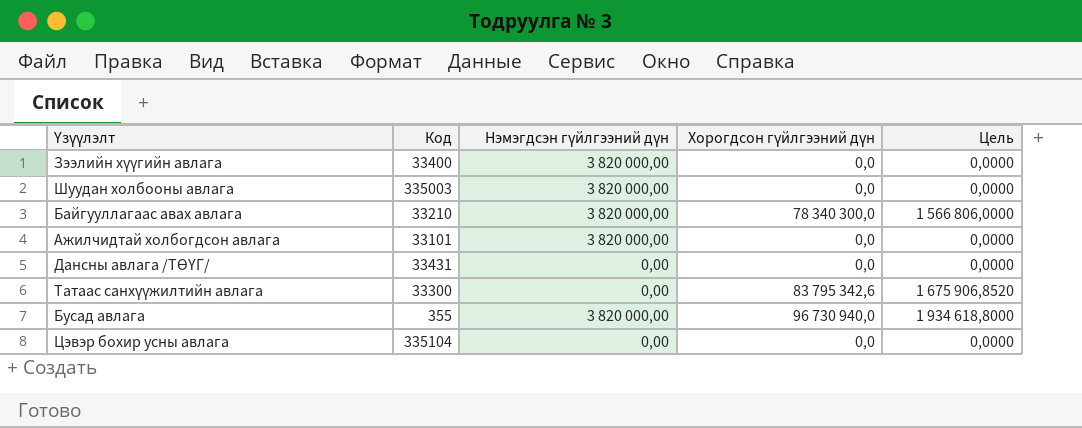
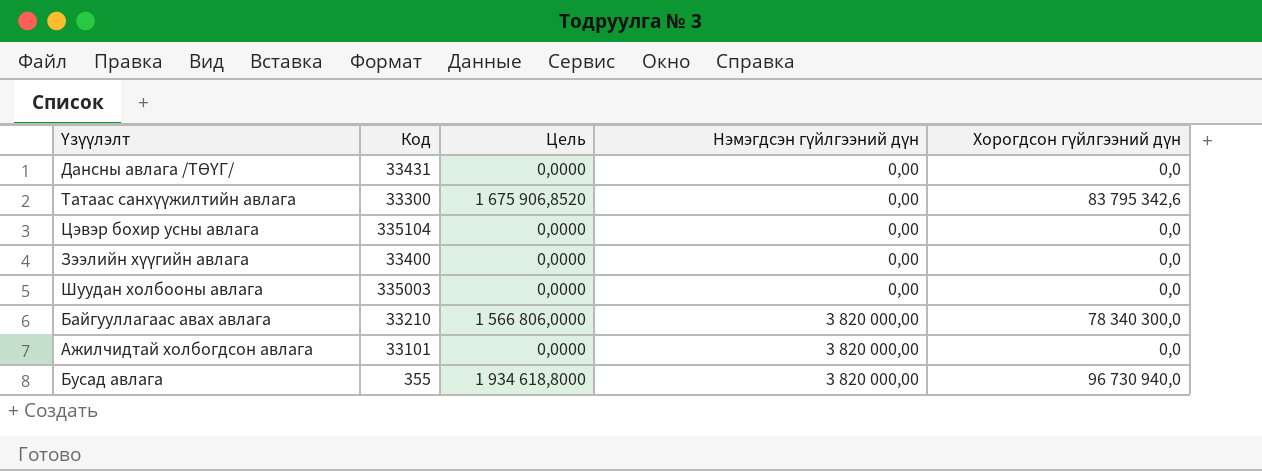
row order: none -> Нэмэгдсэн гүйлгээний дүн ascending
column Цель | position: 5 -> 3
Зээлийн хүүгийн авлага | Нэмэгдсэн гүйлгээний дүн: 3 820 000,00 -> 0,00
Шуудан холбооны авлага | Нэмэгдсэн гүйлгээний дүн: 3 820 000,00 -> 0,00

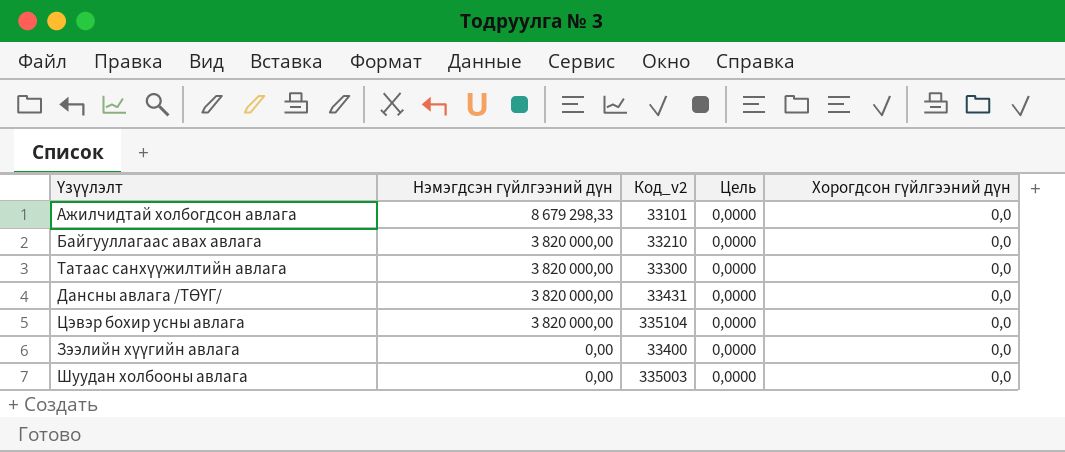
row order: Нэмэгдсэн гүйлгээний дүн ascending -> Нэмэгдсэн гүйлгээний дүн descending
column Нэмэгдсэн гүйлгээний дүн | position: 4 -> 2
column name: Код -> Код_v2
row Бусад авлага: 355 | 1 934 618,8000 | 3 820 000,00 | 96 730 940,0 -> none
Ажилчидтай холбогдсон авлага | Нэмэгдсэн гүйлгээний дүн: 3 820 000,00 -> 8 679 298,33
Байгууллагаас авах авлага | Цель: 1 566 806,0000 -> 0,0000
Байгууллагаас авах авлага | Хорогдсон гүйлгээний дүн: 78 340 300,0 -> 0,0
Татаас санхүүжилтийн авлага | Нэмэгдсэн гүйлгээний дүн: 0,00 -> 3 820 000,00
Татаас санхүүжилтийн авлага | Цель: 1 675 906,8520 -> 0,0000
Татаас санхүүжилтийн авлага | Хорогдсон гүйлгээний дүн: 83 795 342,6 -> 0,0
Дансны авлага /ТӨҮГ/ | Нэмэгдсэн гүйлгээний дүн: 0,00 -> 3 820 000,00
Цэвэр бохир усны авлага | Нэмэгдсэн гүйлгээний дүн: 0,00 -> 3 820 000,00

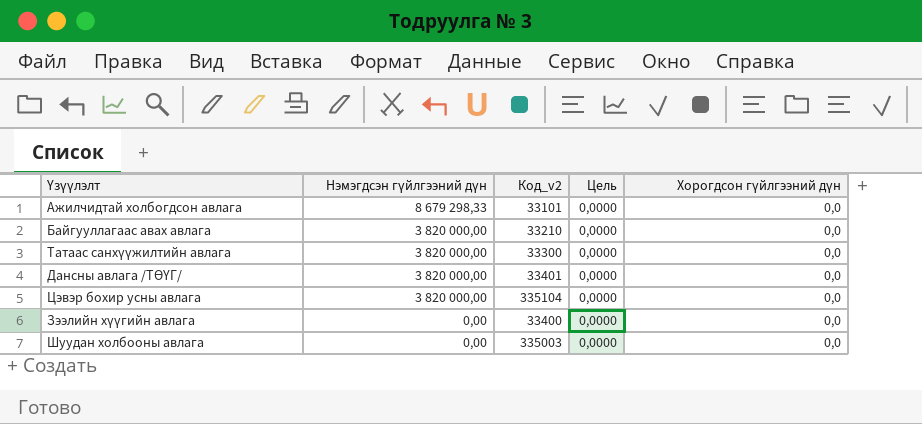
Дансны авлага /ТӨҮГ/ | Код_v2: 33431 -> 33401

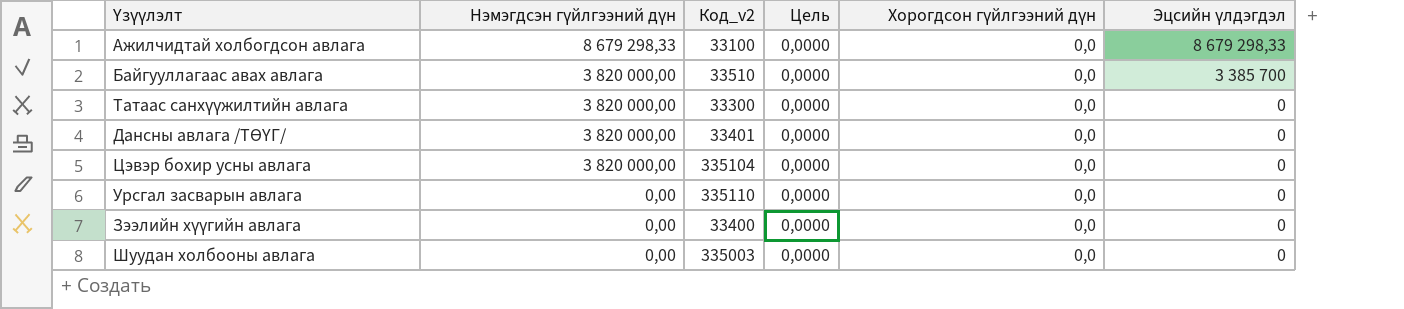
column Эцсийн үлдэгдэл | position: none -> 6
Ажилчидтай холбогдсон авлага | Код_v2: 33101 -> 33100
Байгууллагаас авах авлага | Код_v2: 33210 -> 33510
row Урсгал засварын авлага: none -> 0,00 | 335110 | 0,0000 | 0,0 | 0

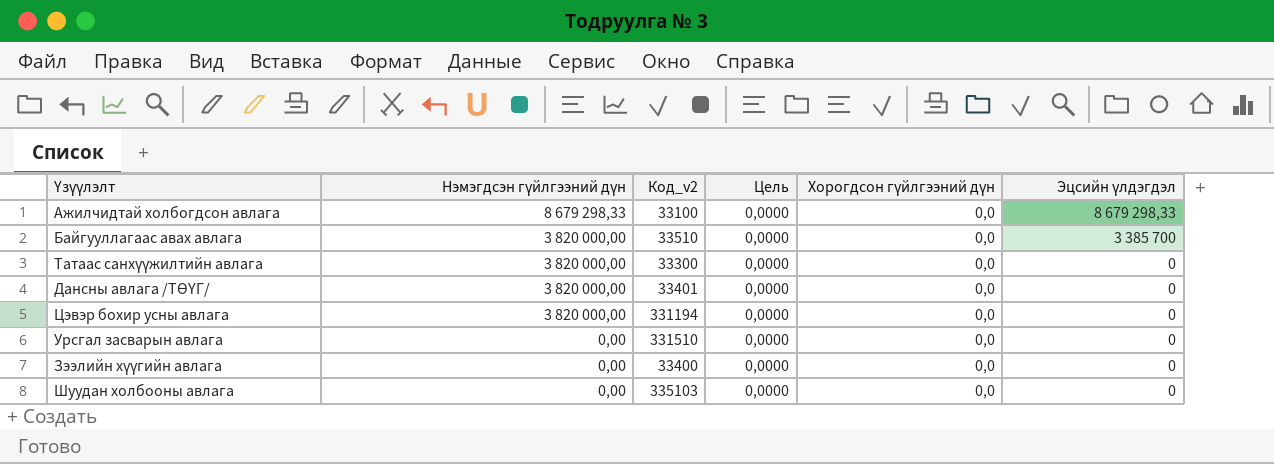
Цэвэр бохир усны авлага | Код_v2: 335104 -> 331194
Урсгал засварын авлага | Код_v2: 335110 -> 331510
Шуудан холбооны авлага | Код_v2: 335003 -> 335103

